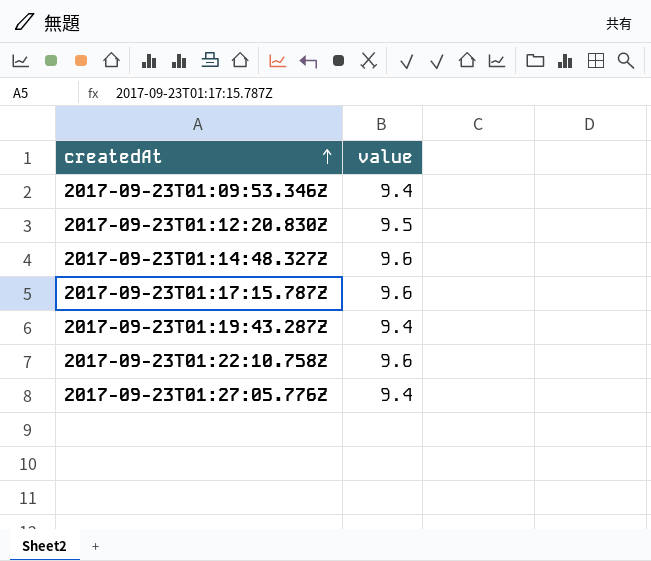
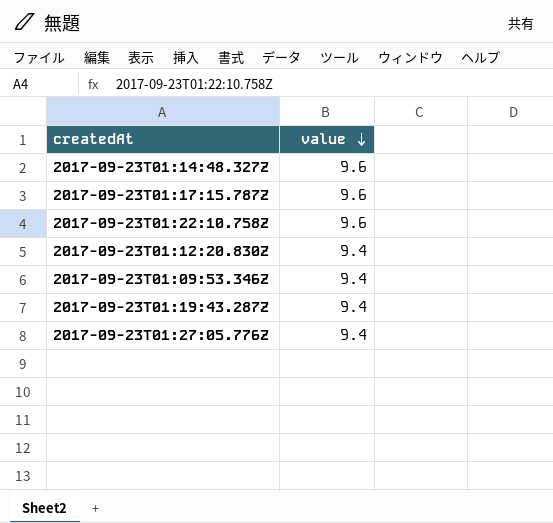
row order: createdAt ascending -> value descending
2017-09-23T01:12:20.830Z | value: 9.5 -> 9.4

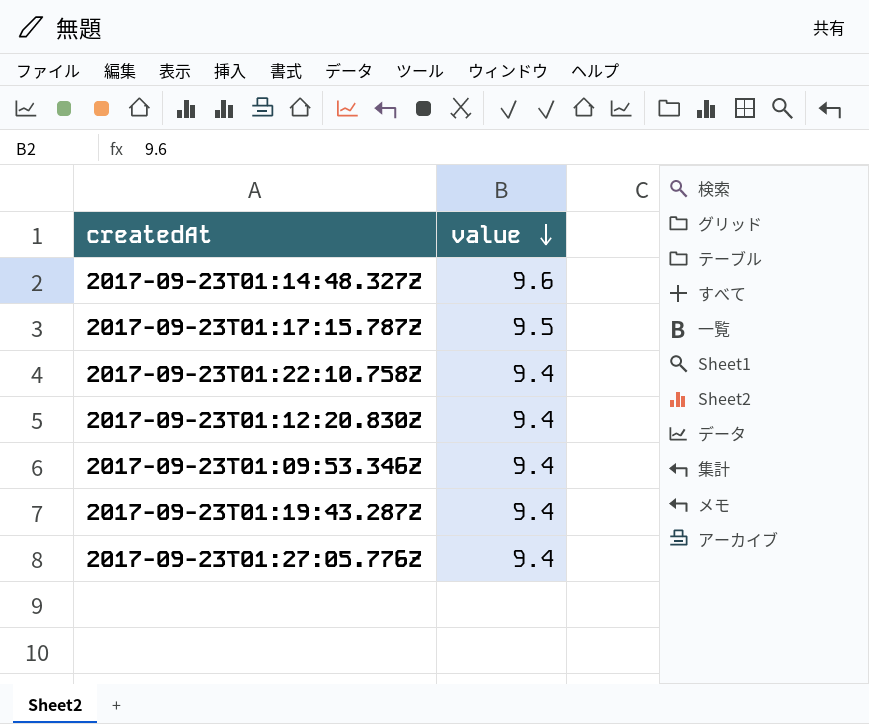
2017-09-23T01:17:15.787Z | value: 9.6 -> 9.5
2017-09-23T01:22:10.758Z | value: 9.6 -> 9.4

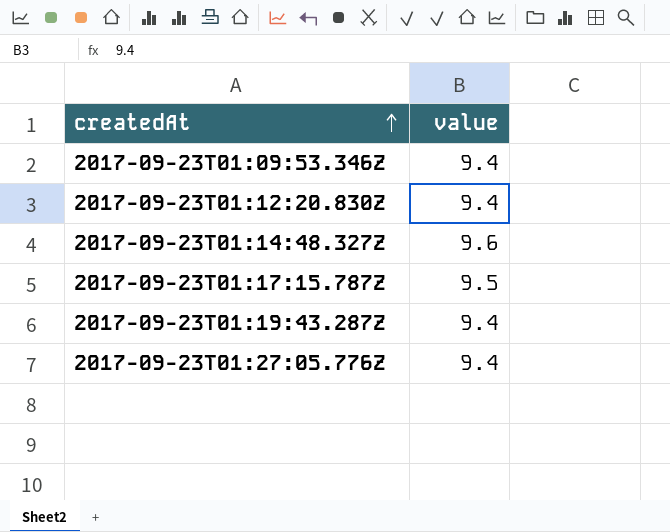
row order: value descending -> createdAt ascending
row 2017-09-23T01:22:10.758Z: 9.4 -> none

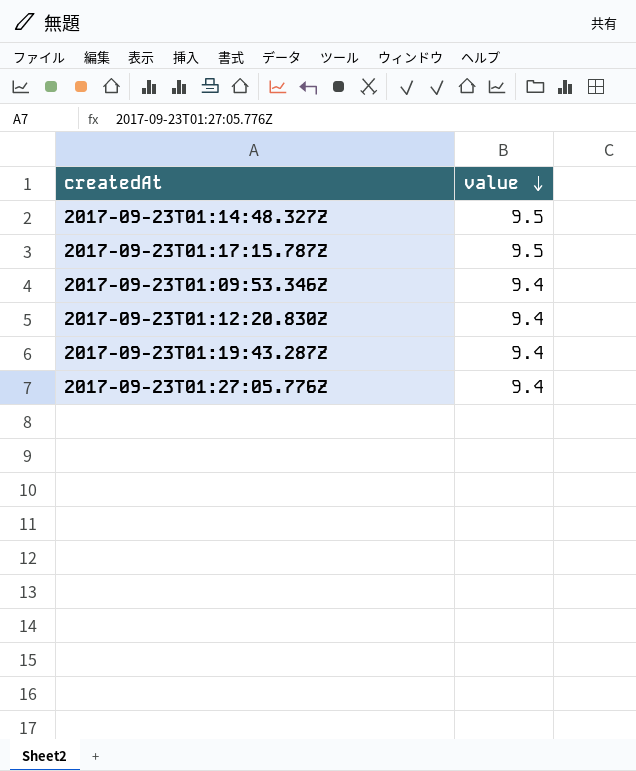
row order: createdAt ascending -> value descending
2017-09-23T01:14:48.327Z | value: 9.6 -> 9.5

